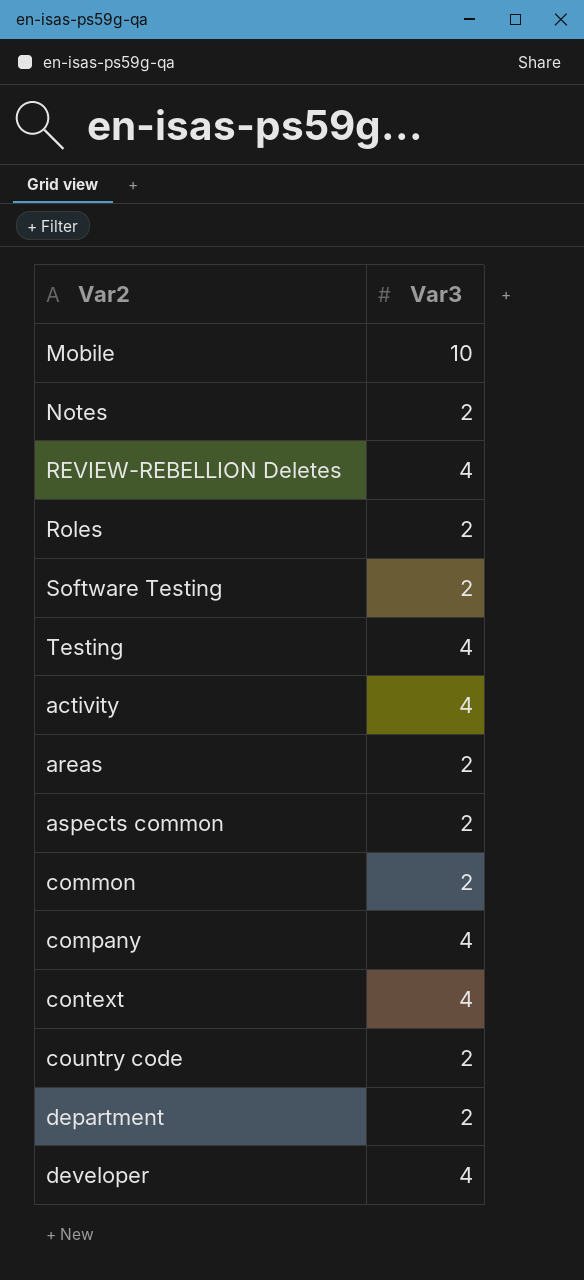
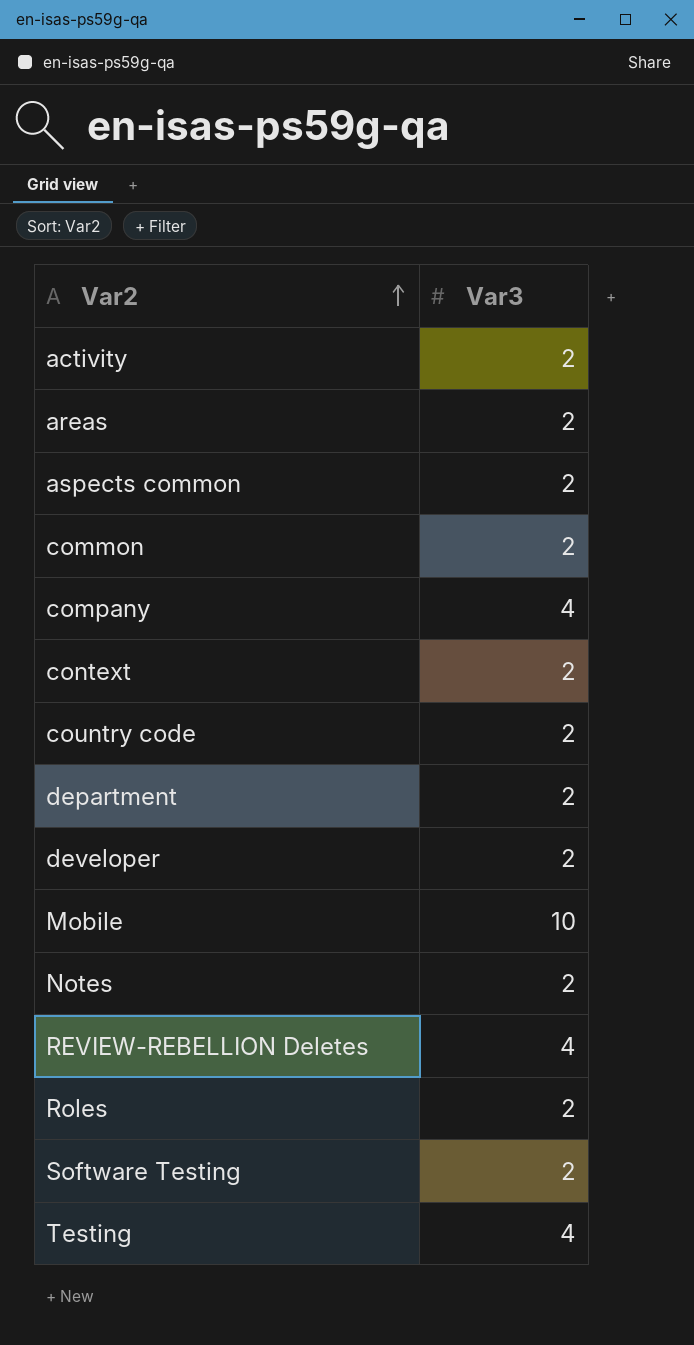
row order: none -> Var2 ascending
activity | Var3: 4 -> 2
context | Var3: 4 -> 2
developer | Var3: 4 -> 2

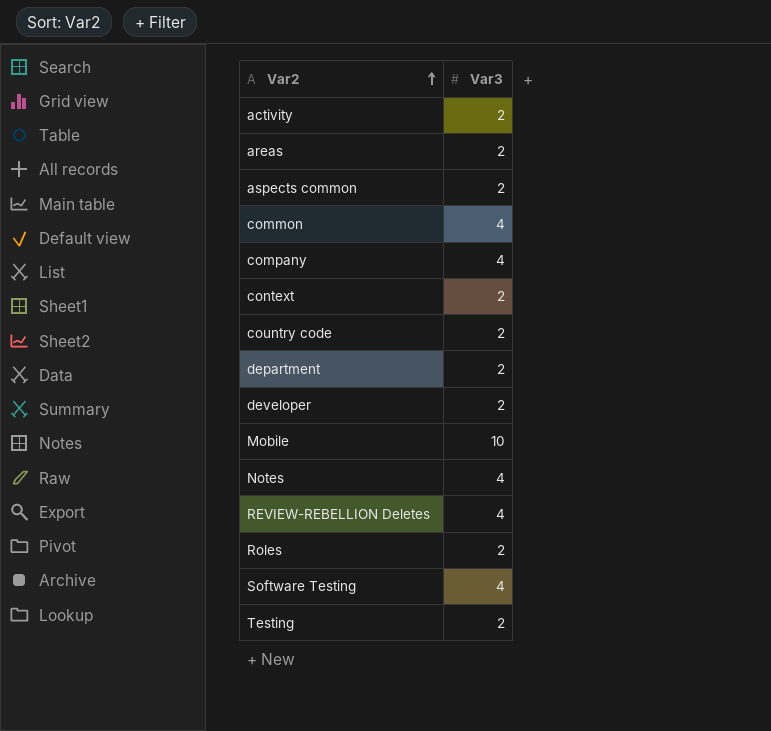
common | Var3: 2 -> 4
Notes | Var3: 2 -> 4
Software Testing | Var3: 2 -> 4
Testing | Var3: 4 -> 2

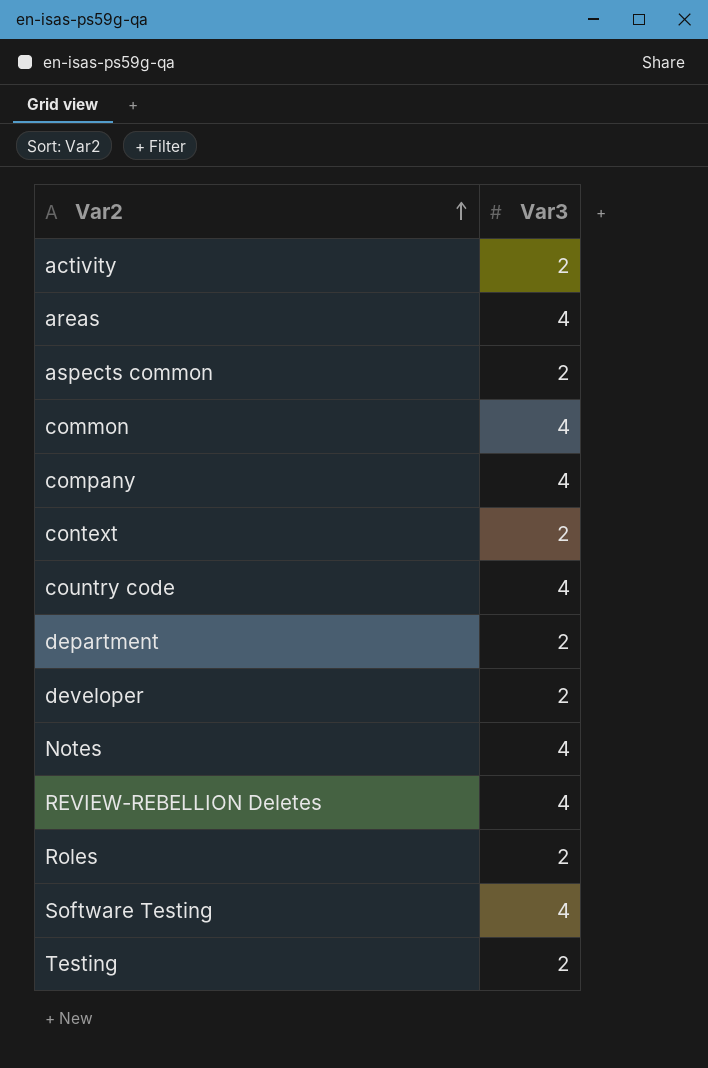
row Mobile: 10 -> none
areas | Var3: 2 -> 4
country code | Var3: 2 -> 4

